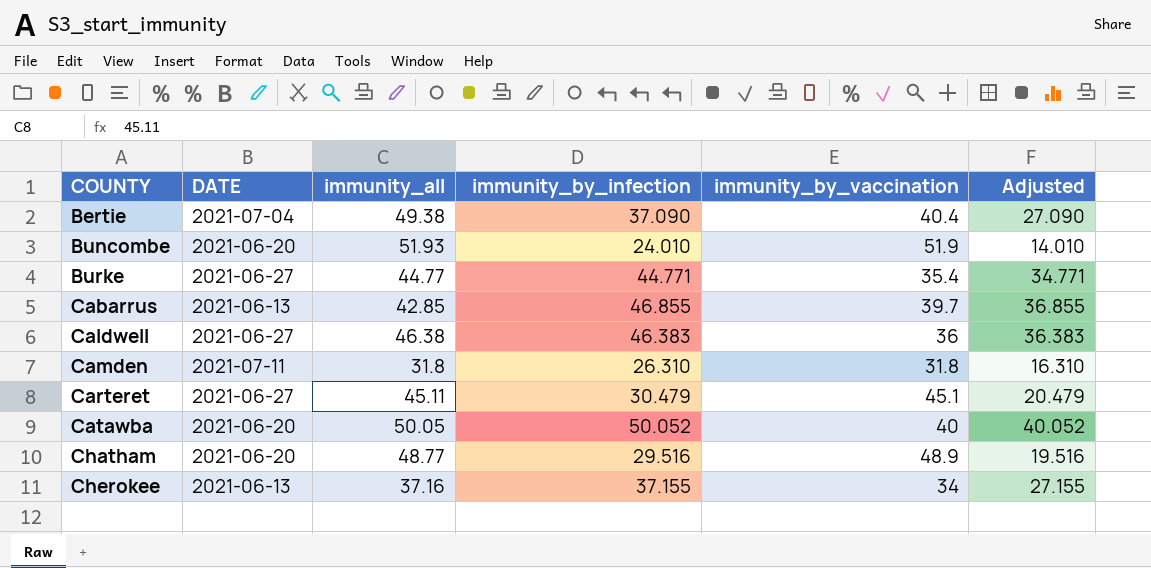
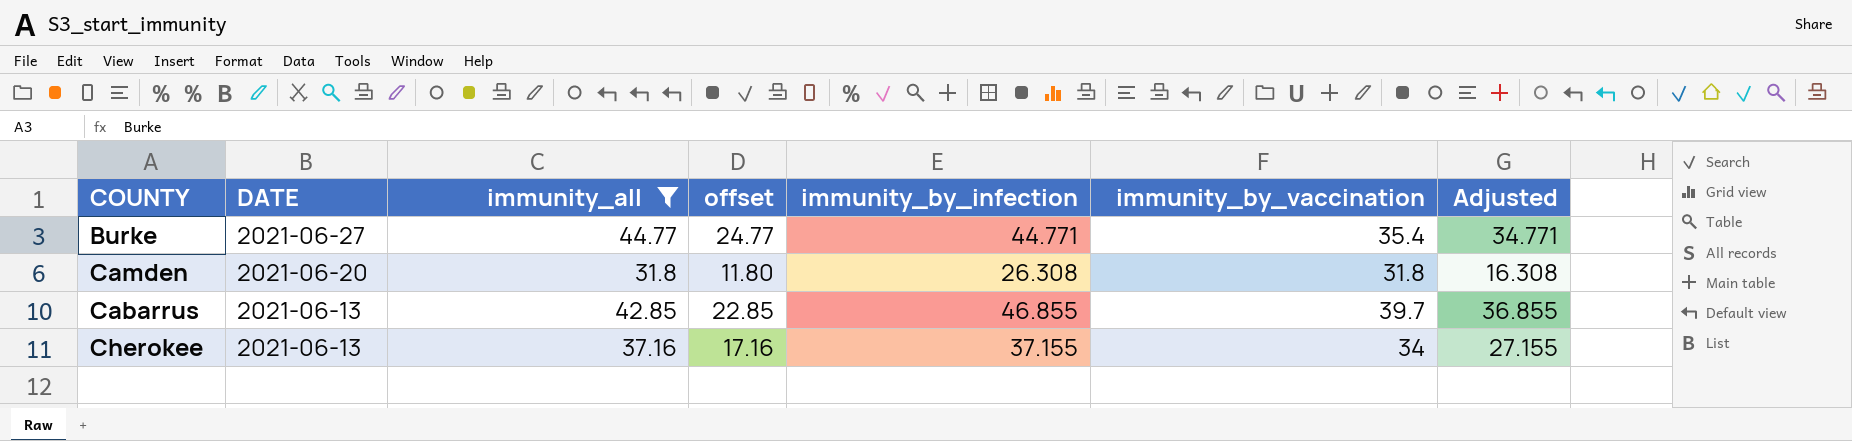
filter: none -> immunity_all <= 44.77
row order: COUNTY ascending -> DATE descending
column offset | formula: none -> [immunity_all] - 20
Camden | DATE: 2021-07-11 -> 2021-06-20
Camden | immunity_by_infection: 26.310 -> 26.308
Camden | Adjusted: 16.310 -> 16.308

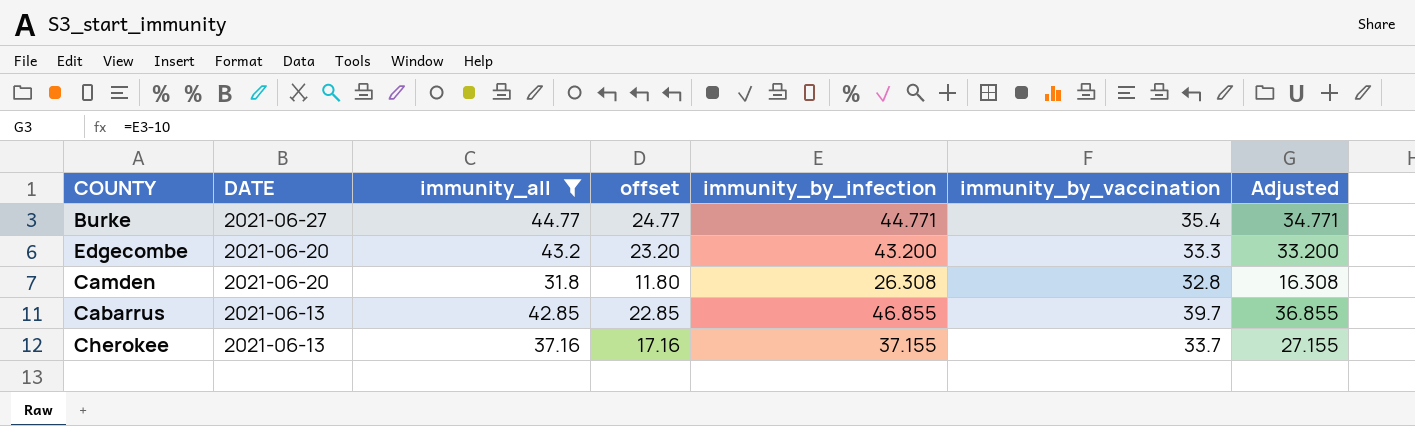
row Edgecombe: none -> 2021-06-20 | 43.2 | 23.20 | 43.200 | 33.3 | 33.200
Camden | immunity_by_vaccination: 31.8 -> 32.8
Cherokee | immunity_by_vaccination: 34 -> 33.7

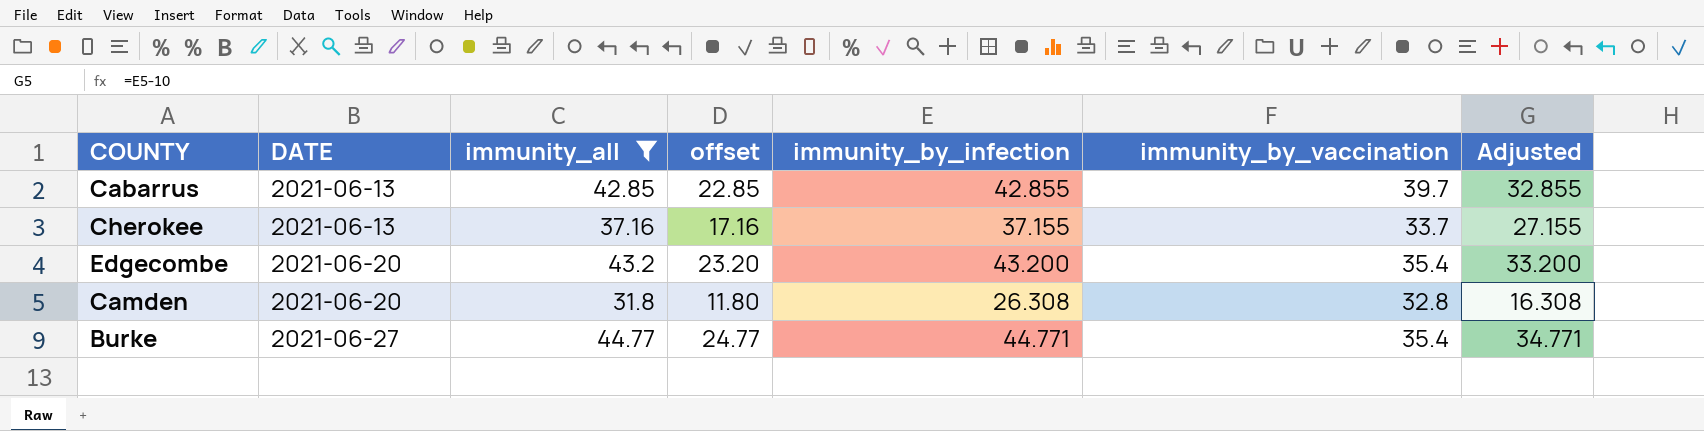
row order: DATE descending -> DATE ascending
Cabarrus | immunity_by_infection: 46.855 -> 42.855
Cabarrus | Adjusted: 36.855 -> 32.855
Edgecombe | immunity_by_vaccination: 33.3 -> 35.4

